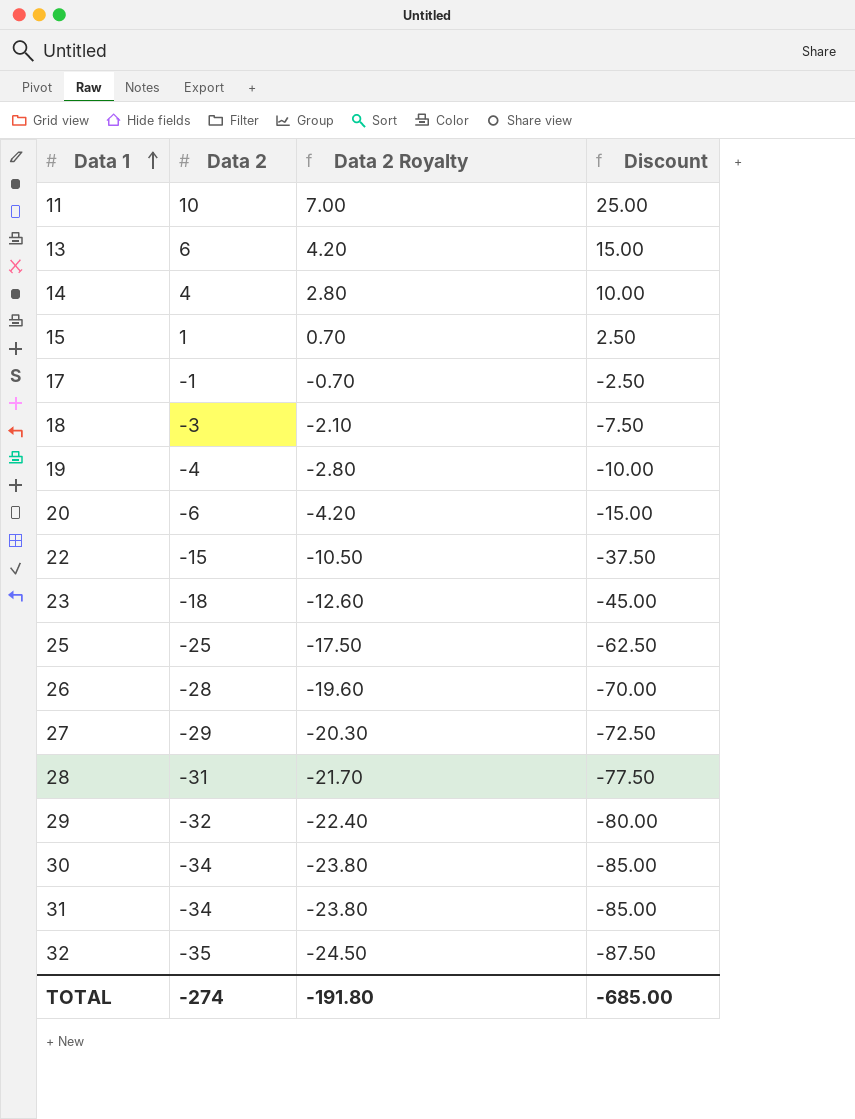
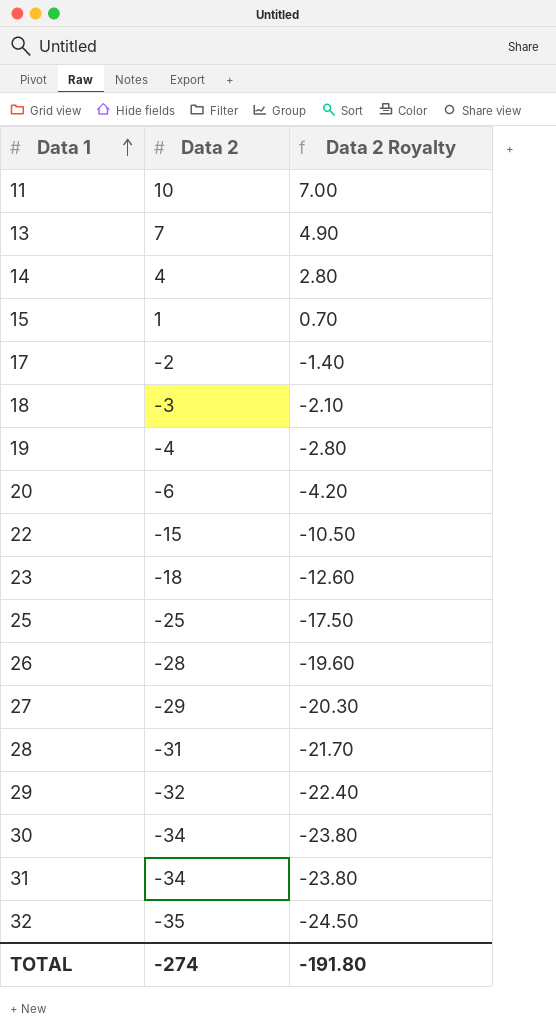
column Discount | formula: [Data 2] * 2.5 -> none
13 | Data 2: 6 -> 7
13 | Data 2 Royalty: 4.20 -> 4.90
17 | Data 2: -1 -> -2
17 | Data 2 Royalty: -0.70 -> -1.40

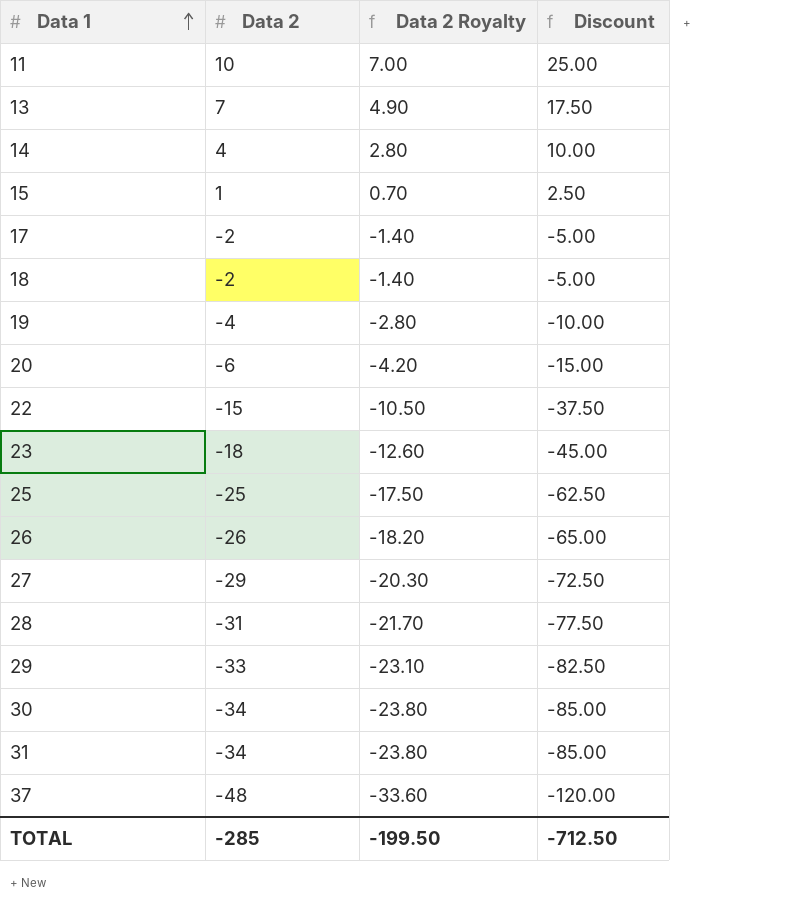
column Discount | formula: none -> [Data 2] * 2.5
row 32: -35 | -24.50 -> none
18 | Data 2: -3 -> -2
18 | Data 2 Royalty: -2.10 -> -1.40
26 | Data 2: -28 -> -26
26 | Data 2 Royalty: -19.60 -> -18.20
29 | Data 2: -32 -> -33
29 | Data 2 Royalty: -22.40 -> -23.10
row 37: none -> -48 | -33.60 | -120.00
TOTAL | Data 2: -274 -> -285
TOTAL | Data 2 Royalty: -191.80 -> -199.50

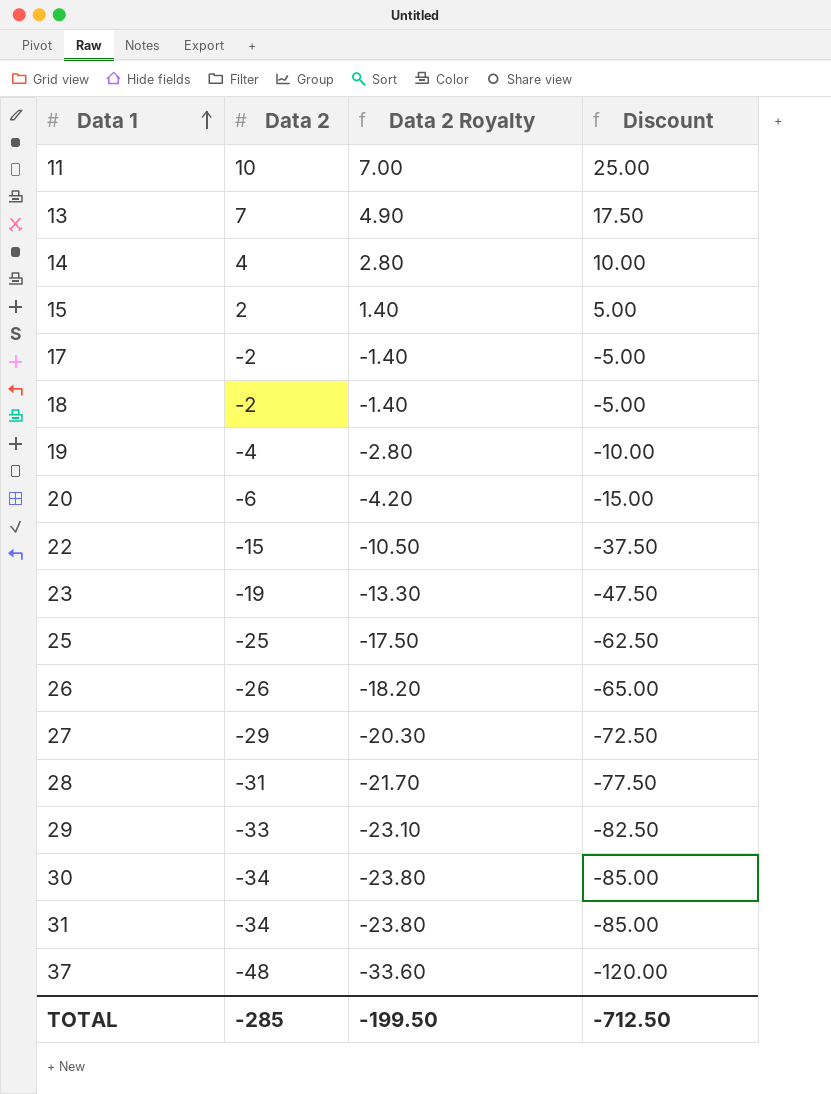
15 | Data 2: 1 -> 2
15 | Data 2 Royalty: 0.70 -> 1.40
15 | Discount: 2.50 -> 5.00
23 | Data 2: -18 -> -19
23 | Data 2 Royalty: -12.60 -> -13.30
23 | Discount: -45.00 -> -47.50

